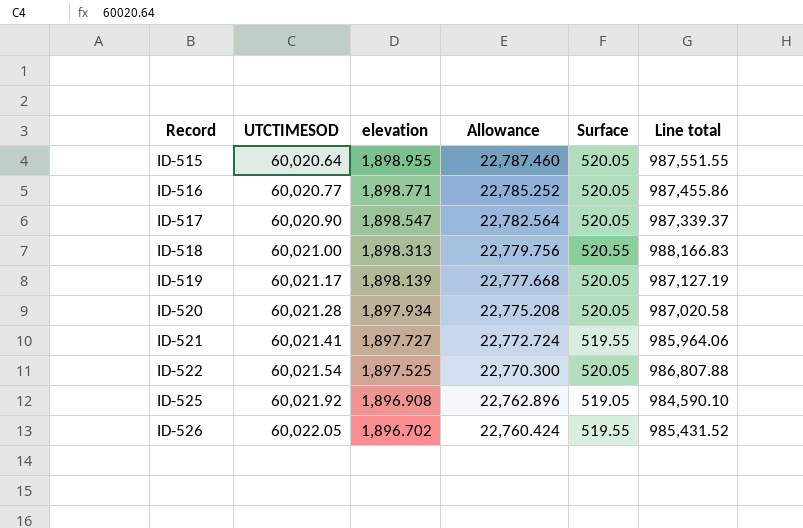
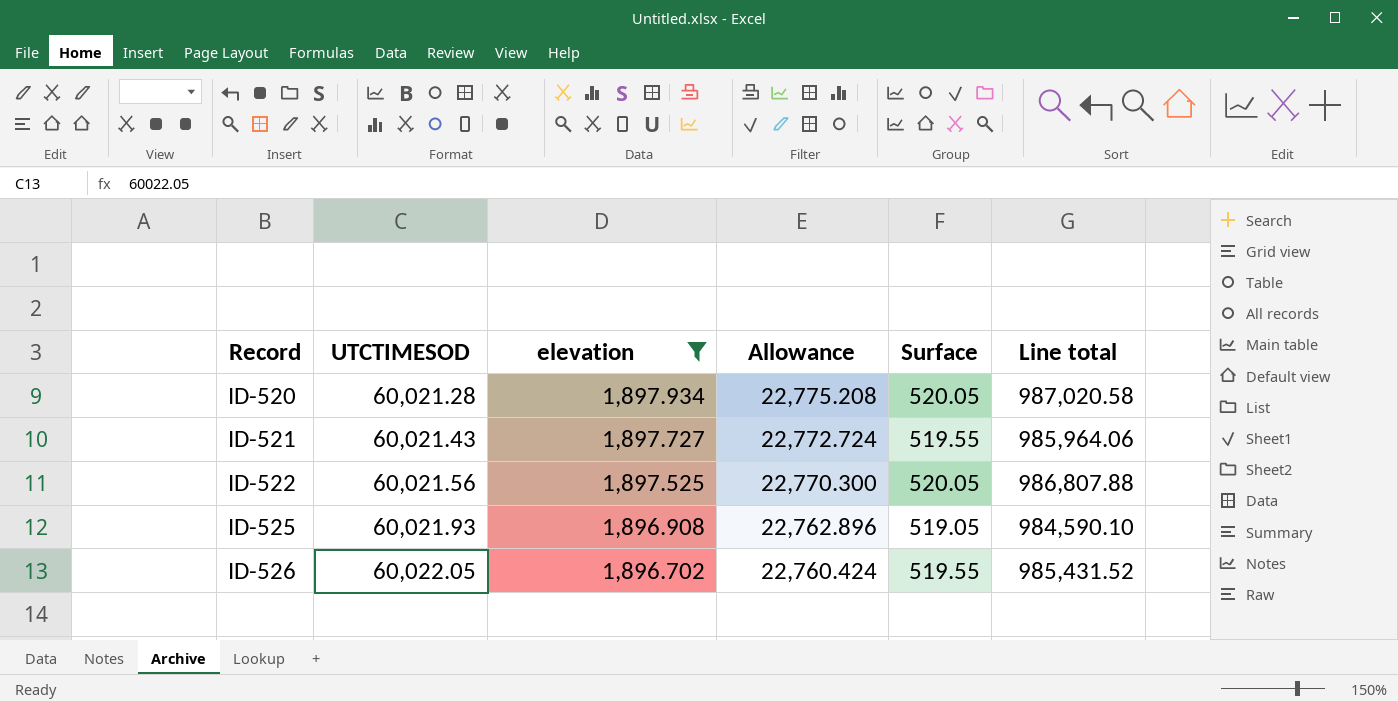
filter: none -> elevation <= 1,897.934
ID-521 | UTCTIMESOD: 60,021.41 -> 60,021.43
ID-522 | UTCTIMESOD: 60,021.54 -> 60,021.56
ID-525 | UTCTIMESOD: 60,021.92 -> 60,021.93

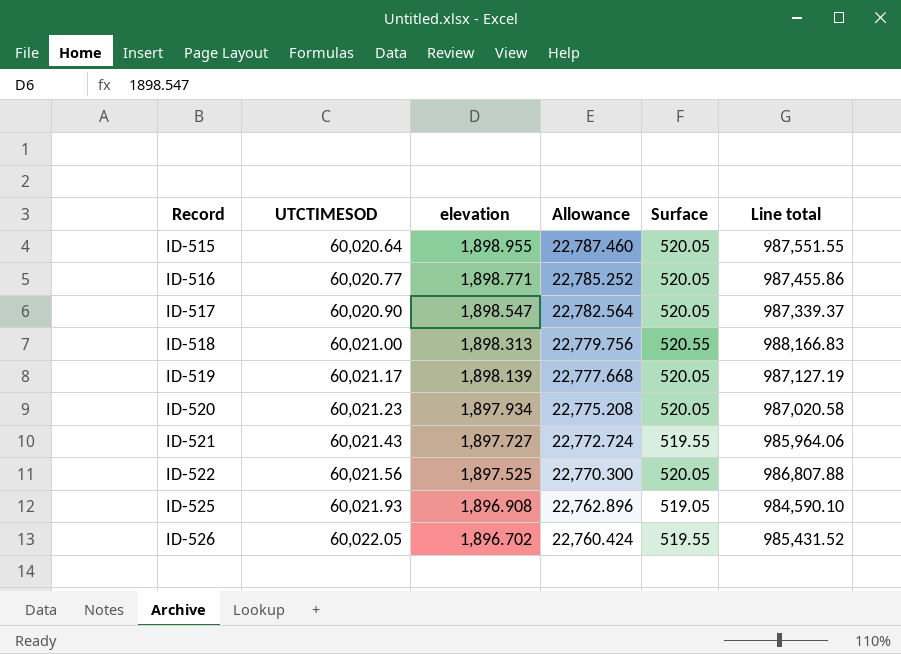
filter: elevation <= 1,897.934 -> none
ID-520 | UTCTIMESOD: 60,021.28 -> 60,021.23

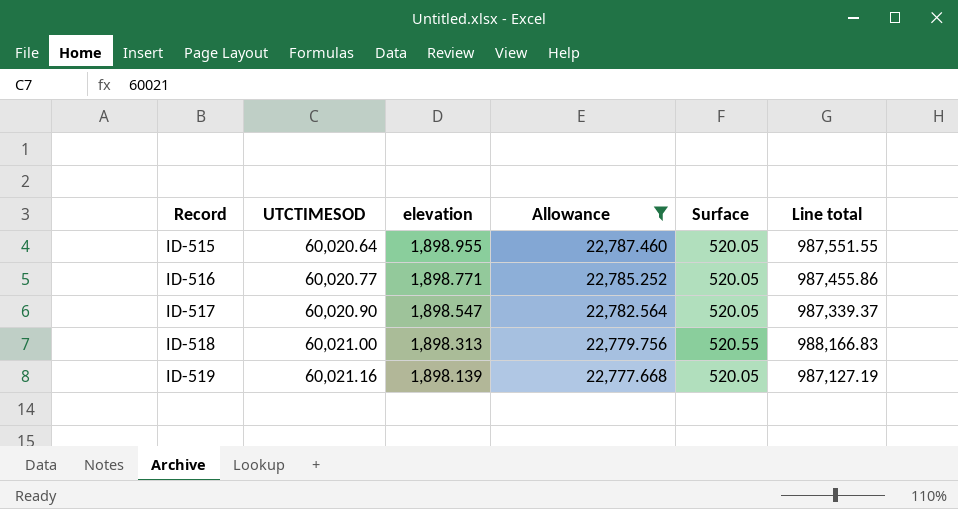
filter: none -> Allowance >= 22,777.668
ID-519 | UTCTIMESOD: 60,021.17 -> 60,021.16

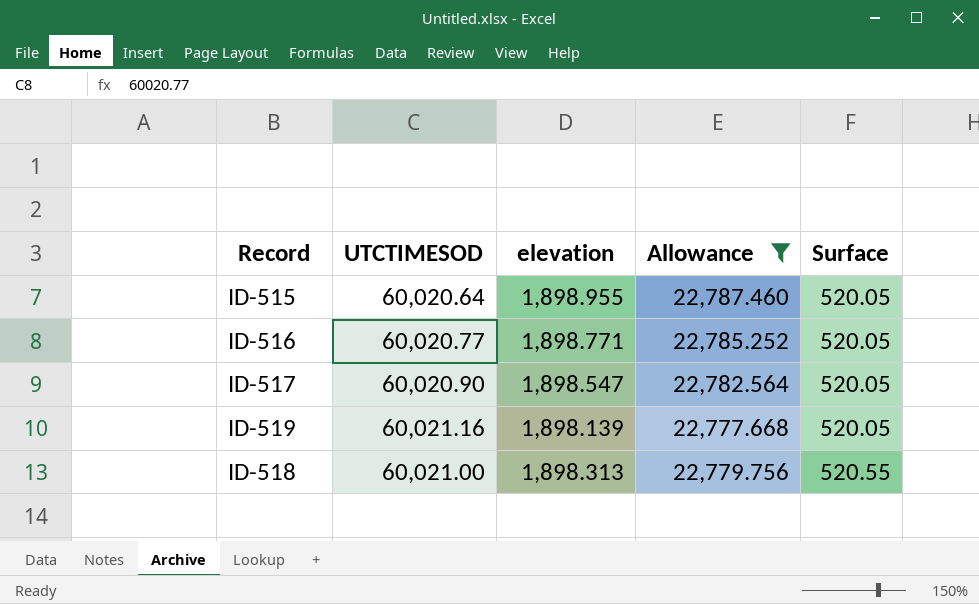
row order: Record ascending -> Surface ascending
column Line total | formula: [elevation] * [Surface] -> none

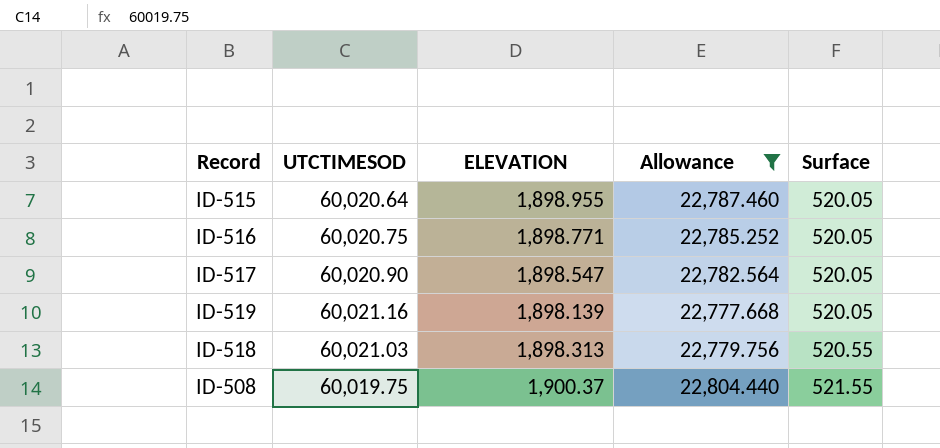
column name: elevation -> ELEVATION
ID-516 | UTCTIMESOD: 60,020.77 -> 60,020.75
ID-518 | UTCTIMESOD: 60,021.00 -> 60,021.03
row ID-508: none -> 60,019.75 | 1,900.37 | 22,804.440 | 521.55

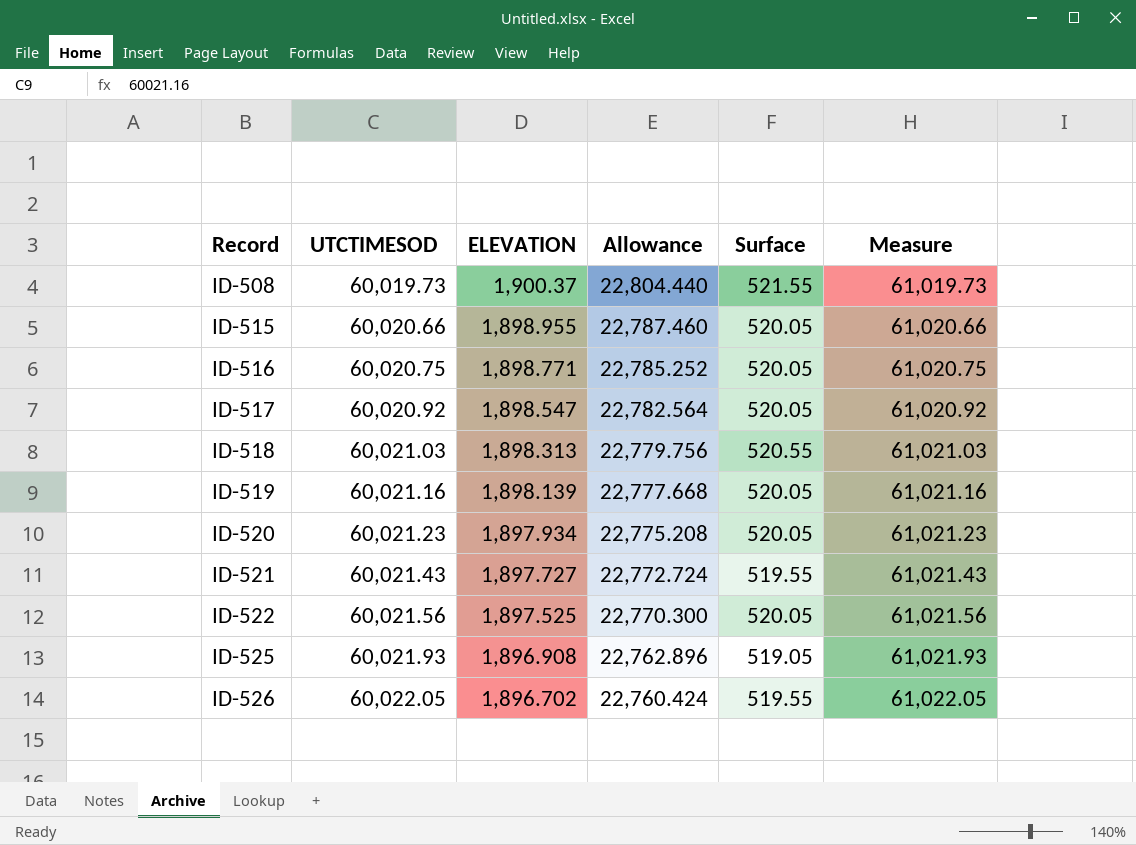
filter: Allowance >= 22,777.668 -> none
row order: Surface ascending -> Record ascending
column Measure | formula: none -> [UTCTIMESOD] + 1000
ID-508 | UTCTIMESOD: 60,019.75 -> 60,019.73
ID-515 | UTCTIMESOD: 60,020.64 -> 60,020.66
ID-517 | UTCTIMESOD: 60,020.90 -> 60,020.92

